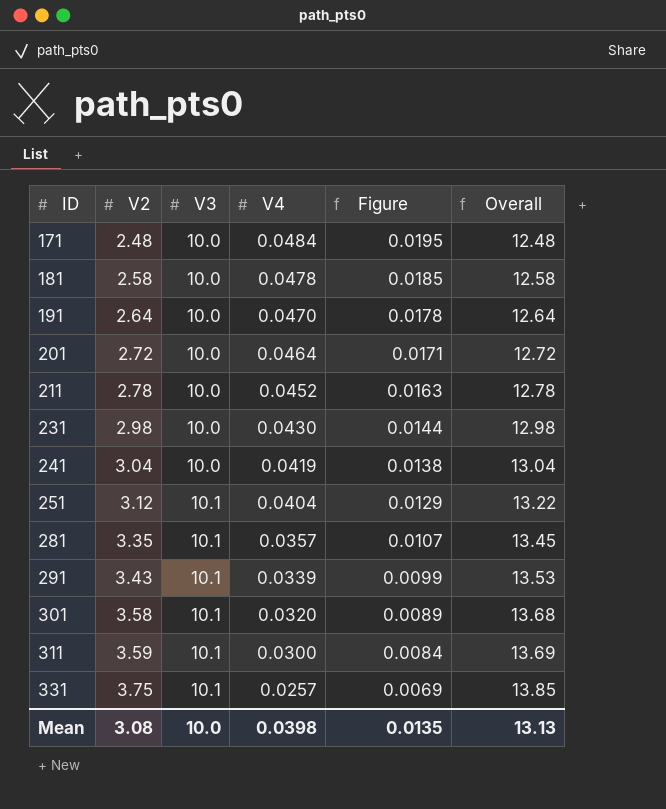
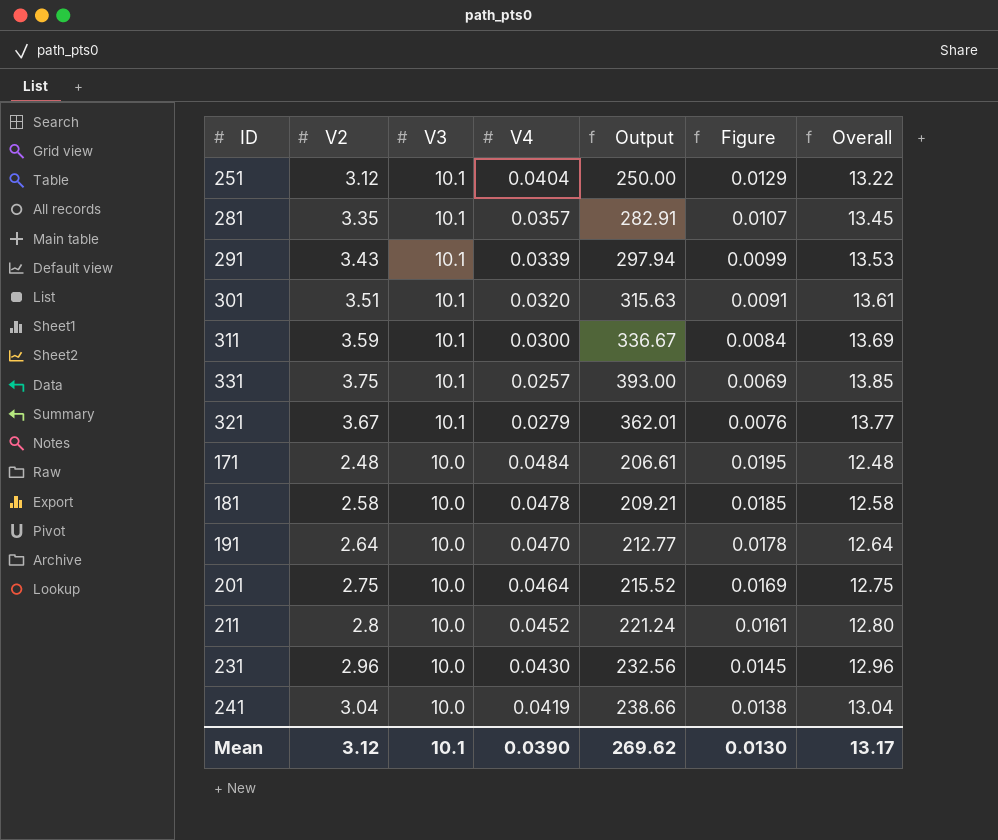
row order: ID ascending -> V3 descending
column Output | formula: none -> [V3] / [V4]
301 | V2: 3.58 -> 3.51
301 | Figure: 0.0089 -> 0.0091
301 | Overall: 13.68 -> 13.61
row 321: none -> 3.67 | 10.1 | 0.0279 | 362.01 | 0.0076 | 13.77
201 | V2: 2.72 -> 2.75
201 | Figure: 0.0171 -> 0.0169
201 | Overall: 12.72 -> 12.75
211 | V2: 2.78 -> 2.8
211 | Figure: 0.0163 -> 0.0161
211 | Overall: 12.78 -> 12.80
231 | V2: 2.98 -> 2.96
231 | Figure: 0.0144 -> 0.0145
231 | Overall: 12.98 -> 12.96
Mean | V2: 3.08 -> 3.12
Mean | V3: 10.0 -> 10.1
Mean | V4: 0.0398 -> 0.0390
Mean | Figure: 0.0135 -> 0.0130
Mean | Overall: 13.13 -> 13.17

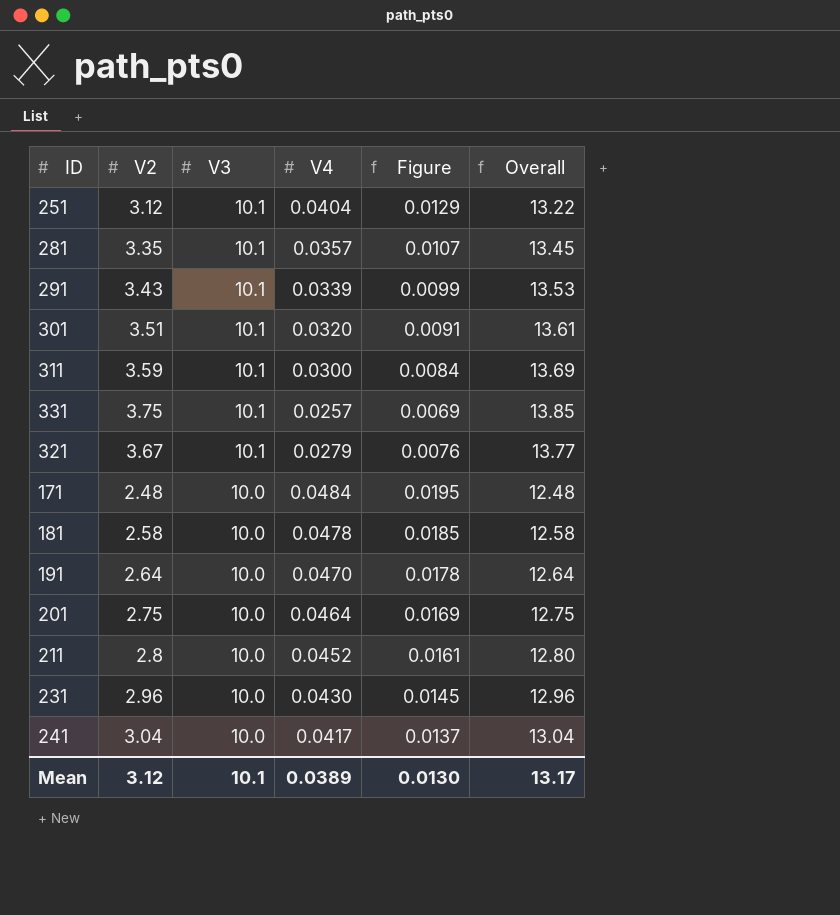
column Output | formula: [V3] / [V4] -> none
241 | V4: 0.0419 -> 0.0417
241 | Figure: 0.0138 -> 0.0137
Mean | V4: 0.0390 -> 0.0389

